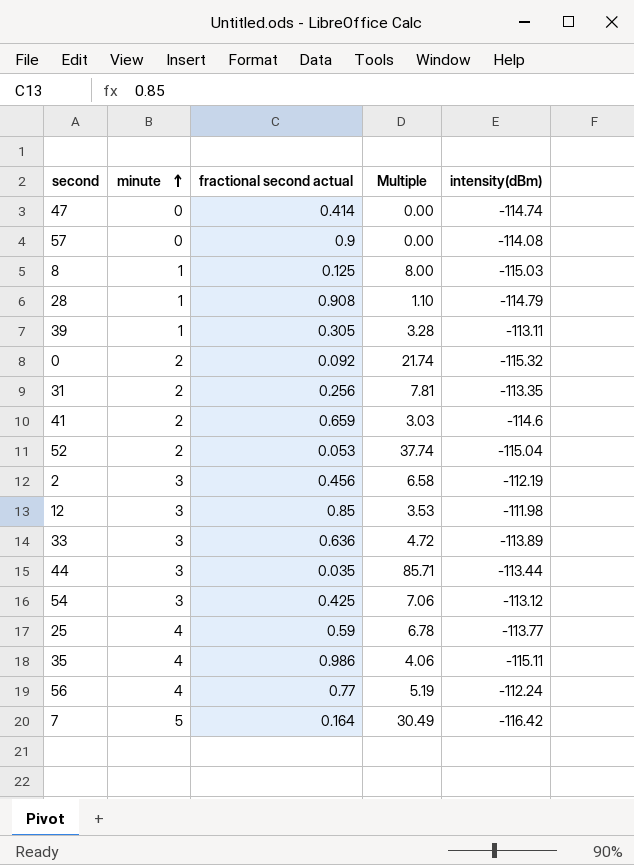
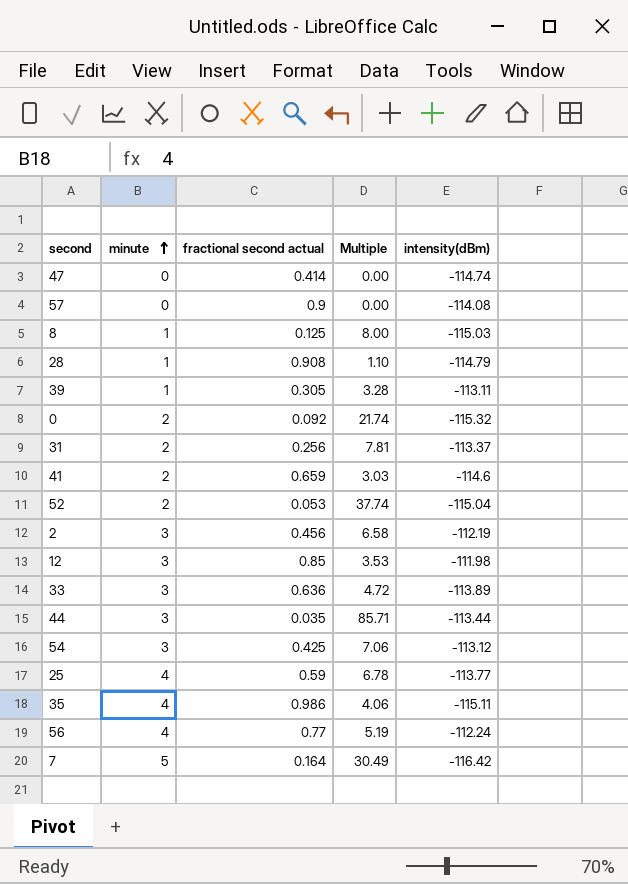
31 | intensity(dBm): -113.35 -> -113.37

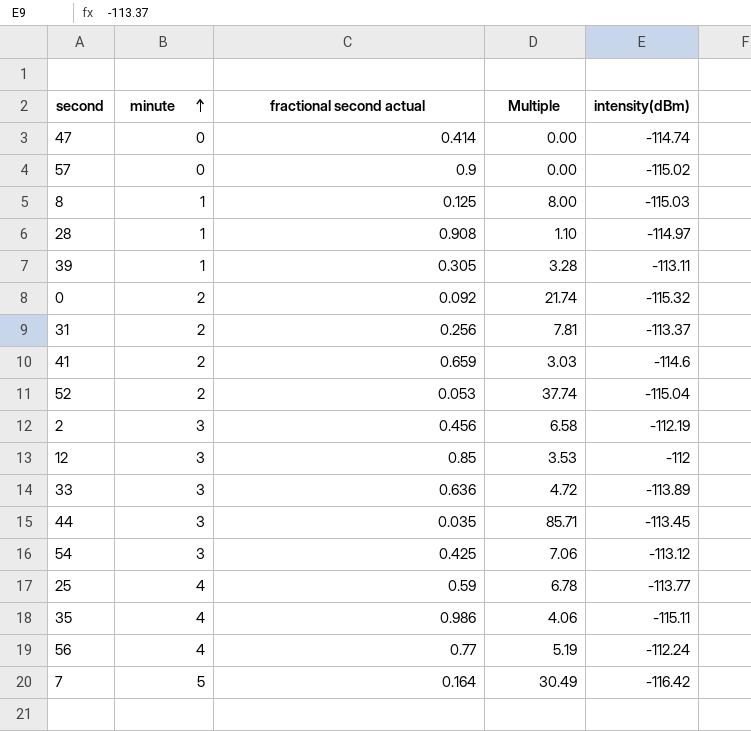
57 | intensity(dBm): -114.08 -> -115.02
28 | intensity(dBm): -114.79 -> -114.97
12 | intensity(dBm): -111.98 -> -112
44 | intensity(dBm): -113.44 -> -113.45

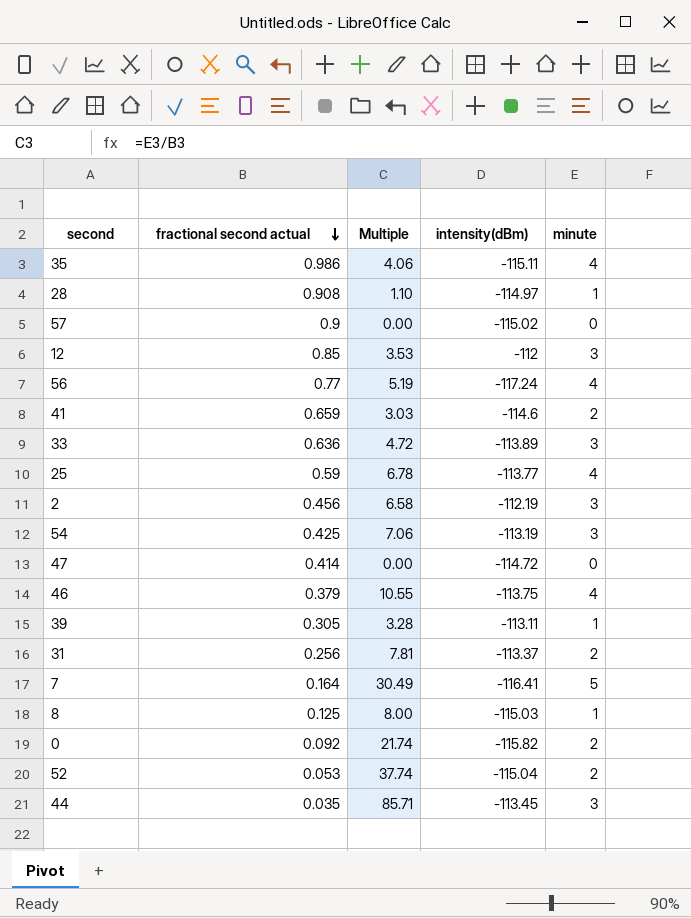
row order: minute ascending -> fractional second actual descending
column minute | position: 2 -> 5
56 | intensity(dBm): -112.24 -> -117.24
54 | intensity(dBm): -113.12 -> -113.19
47 | intensity(dBm): -114.74 -> -114.72
row 46: none -> 0.379 | 10.55 | -113.75 | 4
7 | intensity(dBm): -116.42 -> -116.41
0 | intensity(dBm): -115.32 -> -115.82

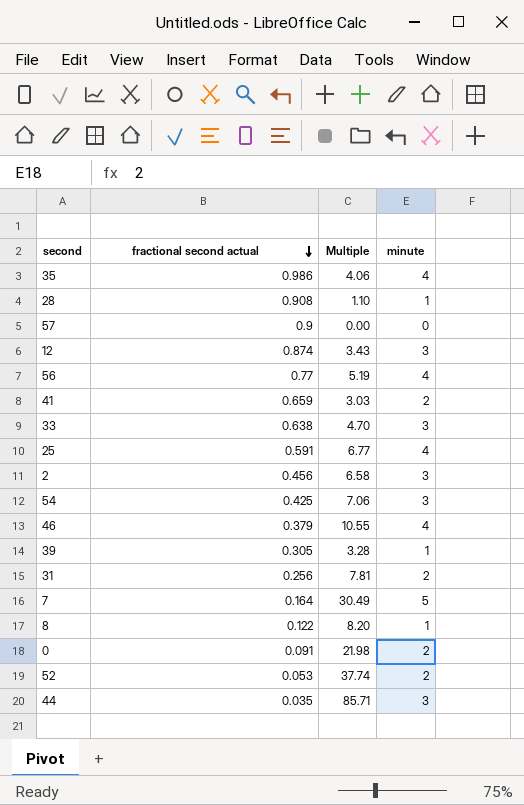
column intensity(dBm) | position: 4 -> none
row 47: 0.414 | 0.00 | -114.72 | 0 -> none
12 | fractional second actual: 0.85 -> 0.874
12 | Multiple: 3.53 -> 3.43
33 | fractional second actual: 0.636 -> 0.638
33 | Multiple: 4.72 -> 4.70
25 | fractional second actual: 0.59 -> 0.591
25 | Multiple: 6.78 -> 6.77
8 | fractional second actual: 0.125 -> 0.122
8 | Multiple: 8.00 -> 8.20
0 | fractional second actual: 0.092 -> 0.091
0 | Multiple: 21.74 -> 21.98

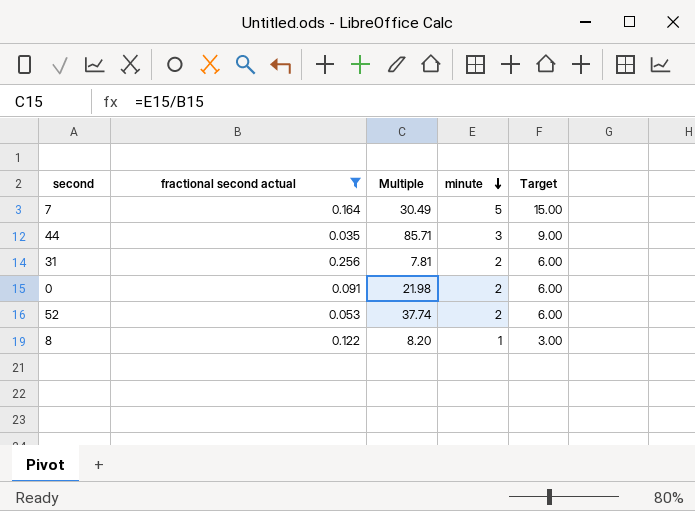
filter: none -> fractional second actual <= 0.256
row order: fractional second actual descending -> minute descending
column Target | formula: none -> [minute] * 3

